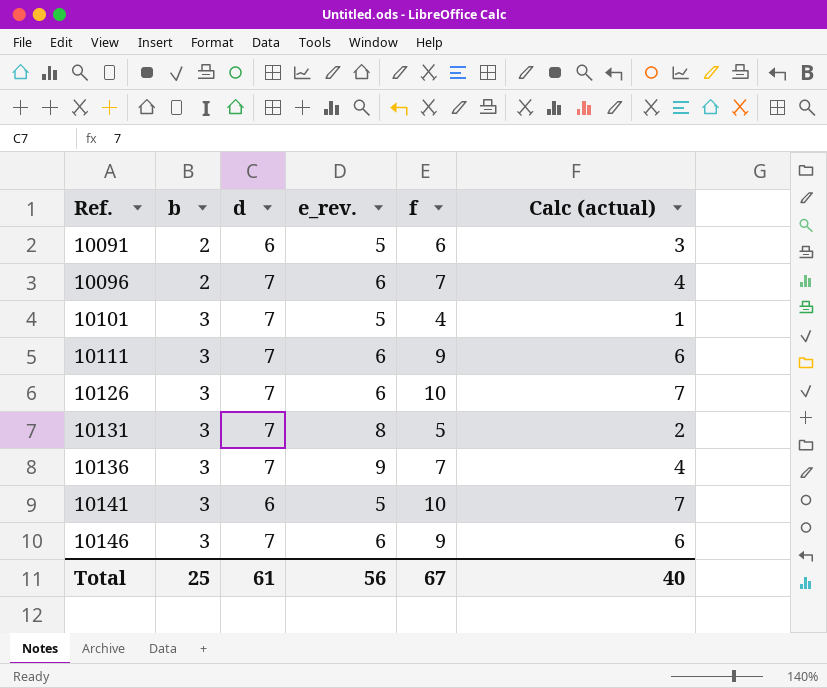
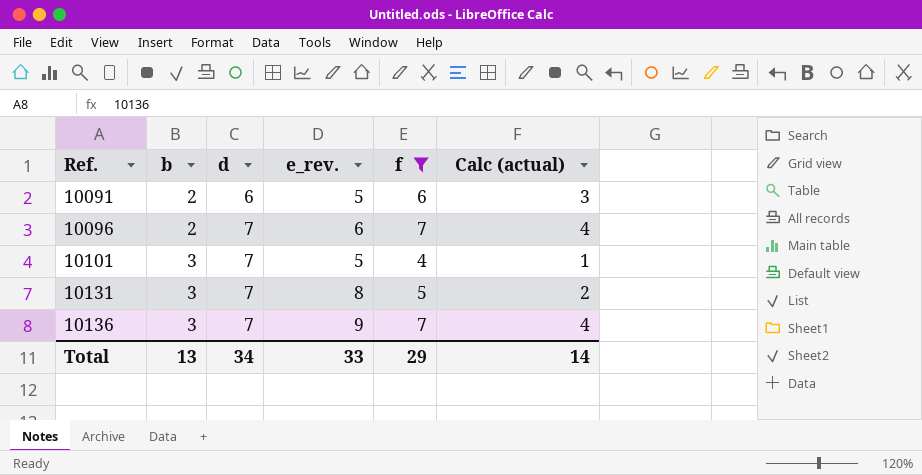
filter: none -> f <= 7
Total | b: 25 -> 13
Total | d: 61 -> 34
Total | e_rev.: 56 -> 33
Total | f: 67 -> 29
Total | Calc (actual): 40 -> 14

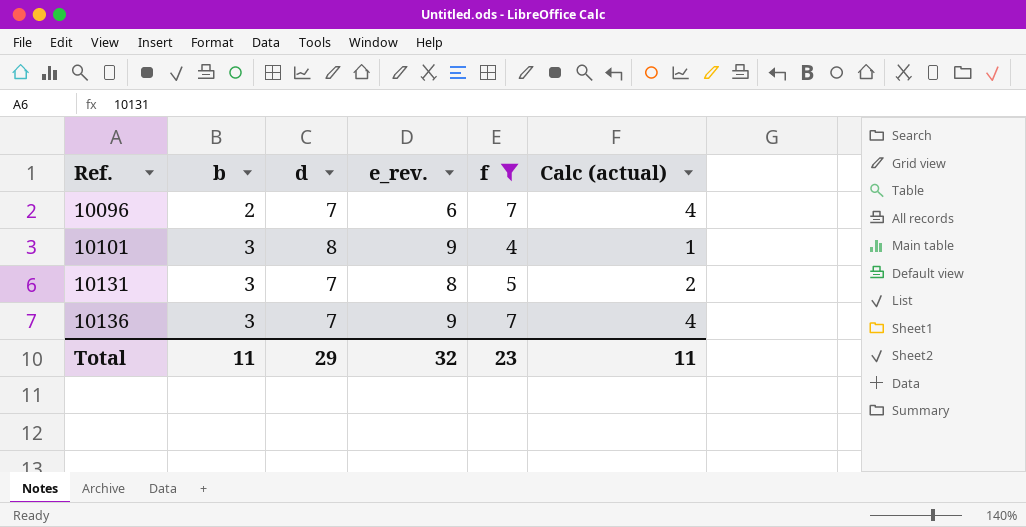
row 10091: 2 | 6 | 5 | 6 | 3 -> none
10101 | d: 7 -> 8
10101 | e_rev.: 5 -> 9
Total | b: 13 -> 11
Total | d: 34 -> 29
Total | e_rev.: 33 -> 32
Total | f: 29 -> 23
Total | Calc (actual): 14 -> 11

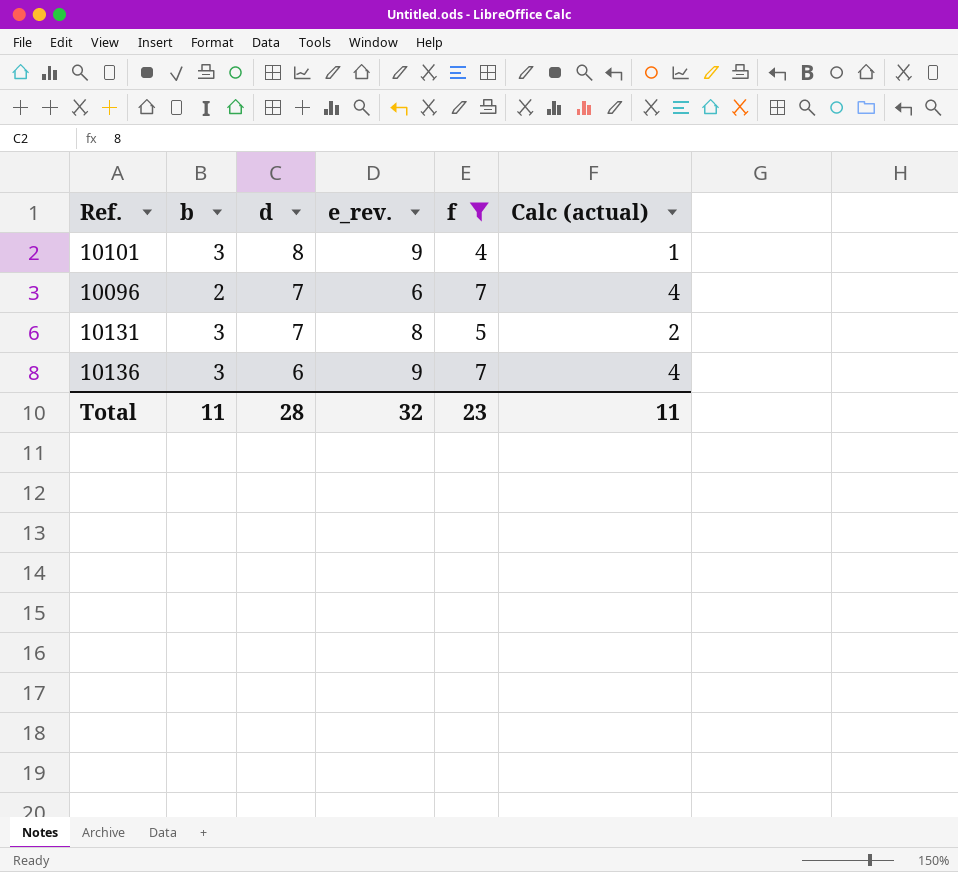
row order: Ref. ascending -> d descending
10136 | d: 7 -> 6
Total | d: 29 -> 28

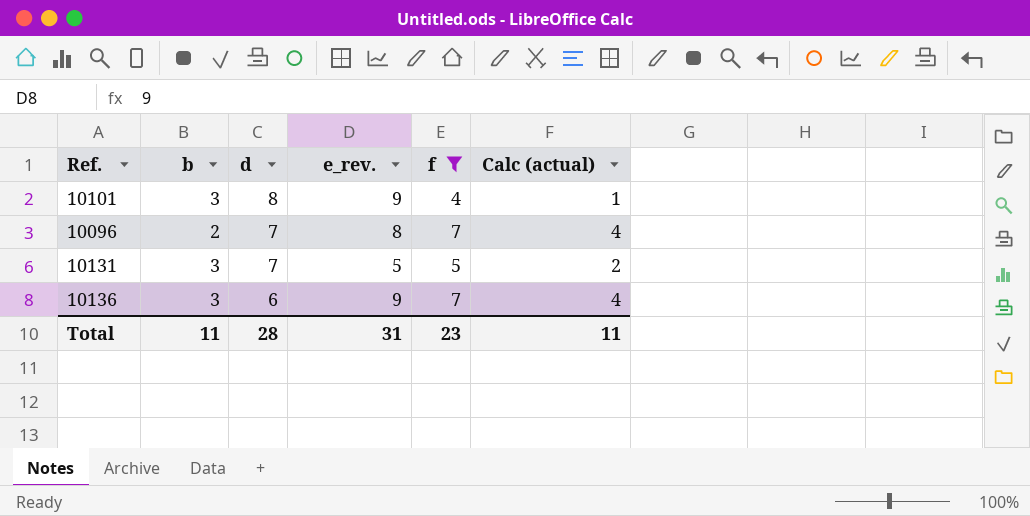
10096 | e_rev.: 6 -> 8
10131 | e_rev.: 8 -> 5
Total | e_rev.: 32 -> 31

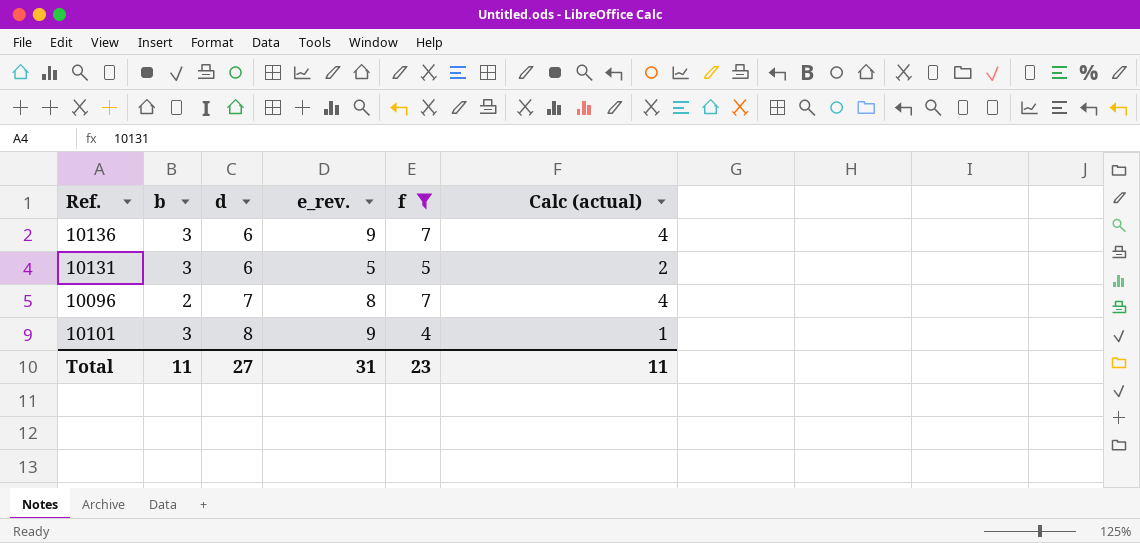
row order: d descending -> d ascending
10131 | d: 7 -> 6
Total | d: 28 -> 27

